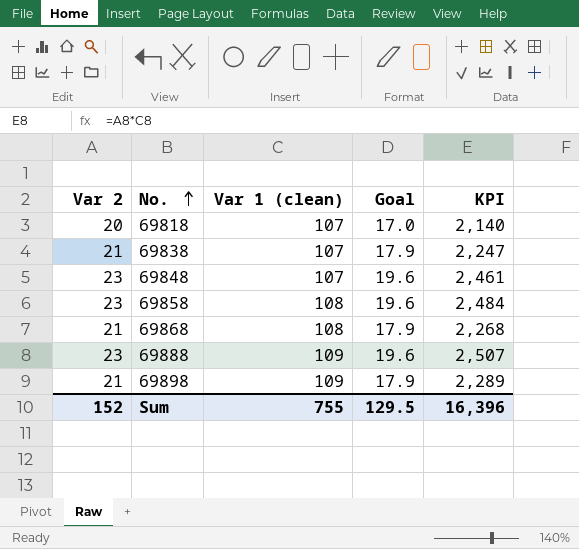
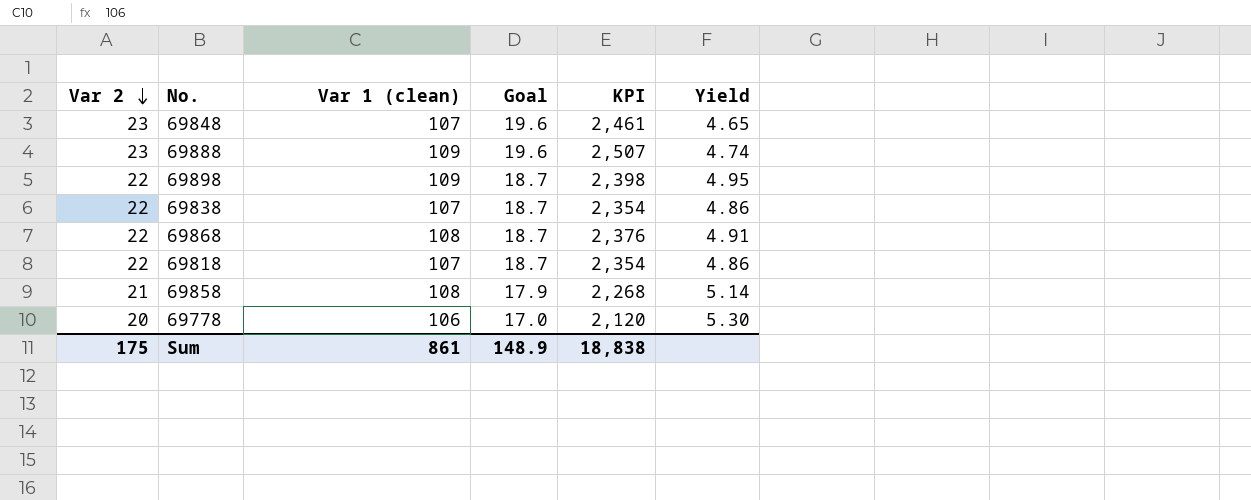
row order: No. ascending -> Var 2 descending
column Yield | formula: none -> [Var 1 (clean)] / [Var 2]
69898 | Var 2: 21 -> 22
69898 | Goal: 17.9 -> 18.7
69898 | KPI: 2,289 -> 2,398
69838 | Var 2: 21 -> 22
69838 | Goal: 17.9 -> 18.7
69838 | KPI: 2,247 -> 2,354
69868 | Var 2: 21 -> 22
69868 | Goal: 17.9 -> 18.7
69868 | KPI: 2,268 -> 2,376
69818 | Var 2: 20 -> 22
69818 | Goal: 17.0 -> 18.7
69818 | KPI: 2,140 -> 2,354
69858 | Var 2: 23 -> 21
69858 | Goal: 19.6 -> 17.9
69858 | KPI: 2,484 -> 2,268
row 69778: none -> 20 | 106 | 17.0 | 2,120 | 5.30
Sum | Var 2: 152 -> 175
Sum | Var 1 (clean): 755 -> 861
Sum | Goal: 129.5 -> 148.9
Sum | KPI: 16,396 -> 18,838

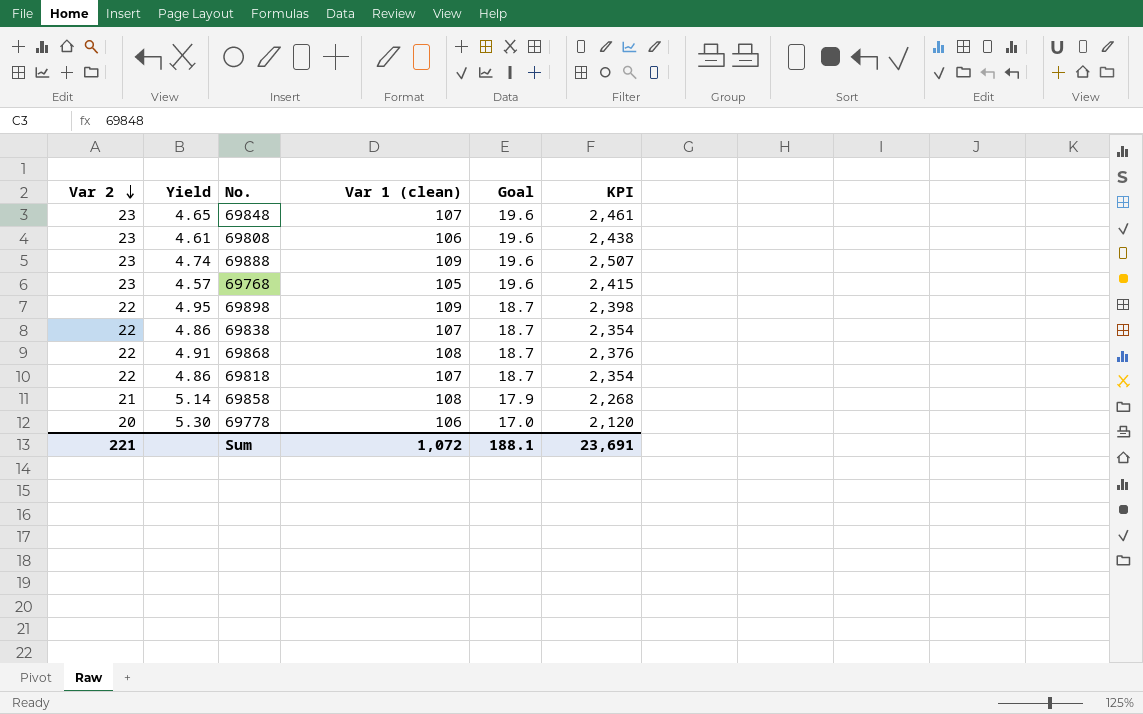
column Yield | position: 6 -> 2
row 69808: none -> 23 | 4.61 | 106 | 19.6 | 2,438
row 69768: none -> 23 | 4.57 | 105 | 19.6 | 2,415
Sum | Var 2: 175 -> 221
Sum | Var 1 (clean): 861 -> 1,072
Sum | Goal: 148.9 -> 188.1
Sum | KPI: 18,838 -> 23,691

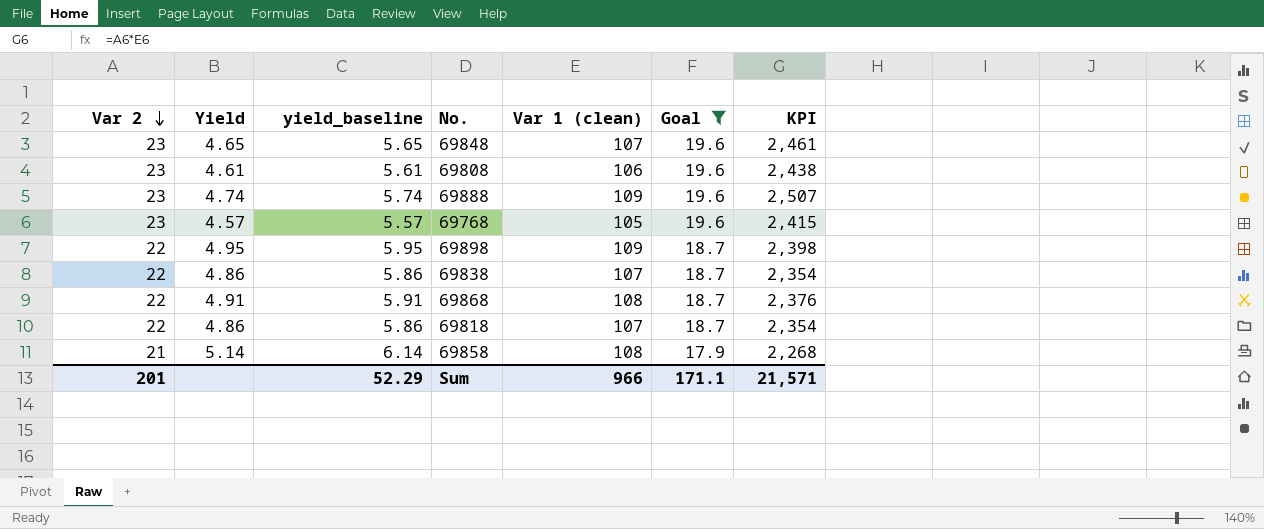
filter: none -> Goal != 17.0
column yield_baseline | formula: none -> [Yield] + 1
Sum | Var 2: 221 -> 201
Sum | Var 1 (clean): 1,072 -> 966
Sum | Goal: 188.1 -> 171.1
Sum | KPI: 23,691 -> 21,571

